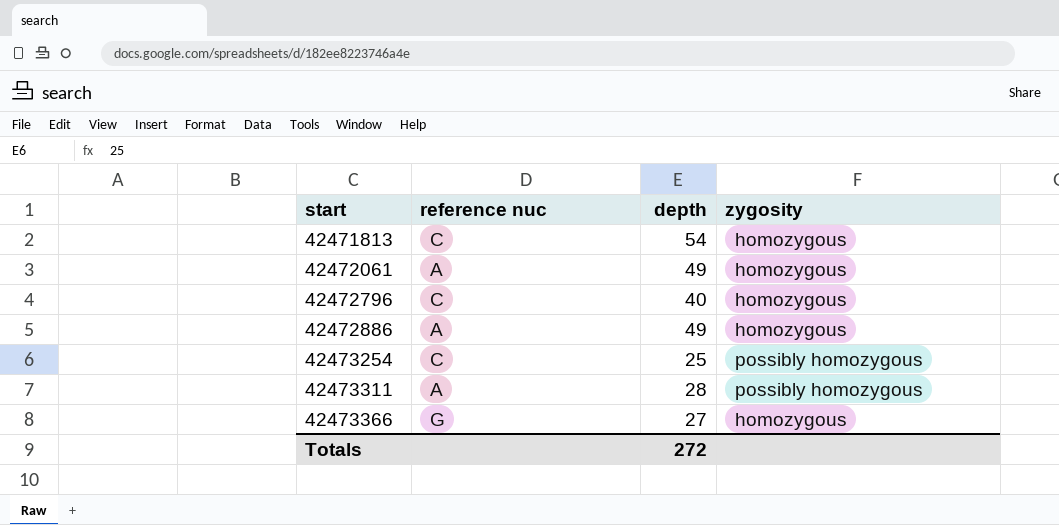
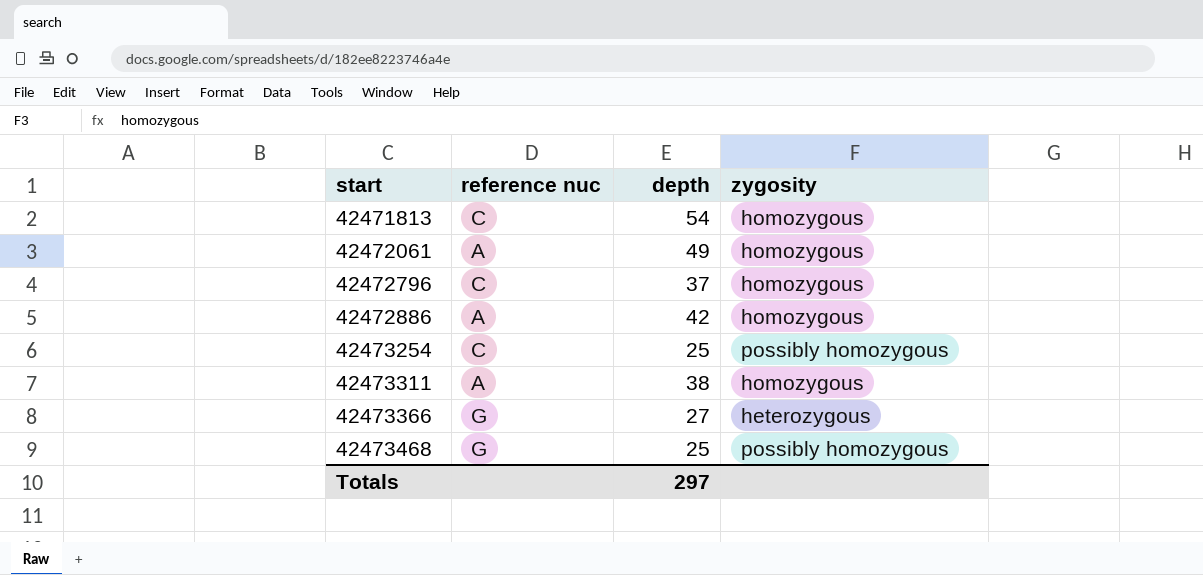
42472796 | depth: 40 -> 37
42472886 | depth: 49 -> 42
42473311 | depth: 28 -> 38
42473311 | zygosity: possibly homozygous -> homozygous
42473366 | zygosity: homozygous -> heterozygous
row 42473468: none -> G | 25 | possibly homozygous
Totals | depth: 272 -> 297

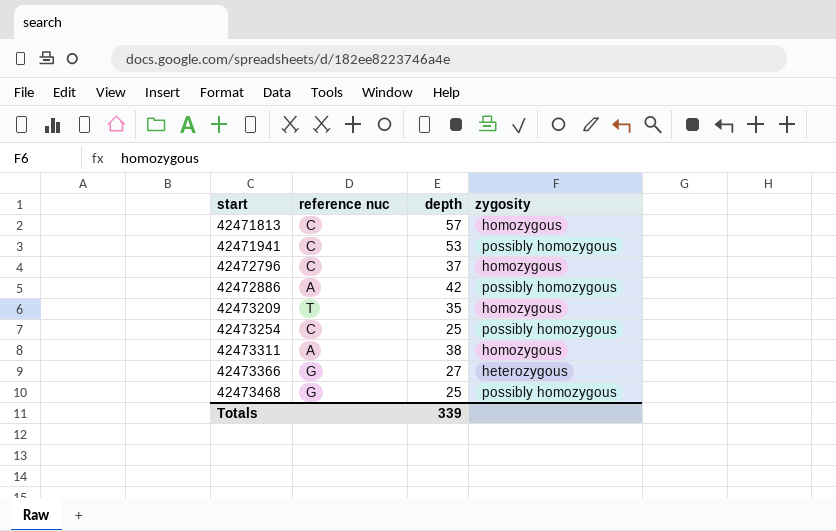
row 42472061: A | 49 | homozygous -> none
42471813 | depth: 54 -> 57
row 42471941: none -> C | 53 | possibly homozygous
42472886 | zygosity: homozygous -> possibly homozygous
row 42473209: none -> T | 35 | homozygous
Totals | depth: 297 -> 339

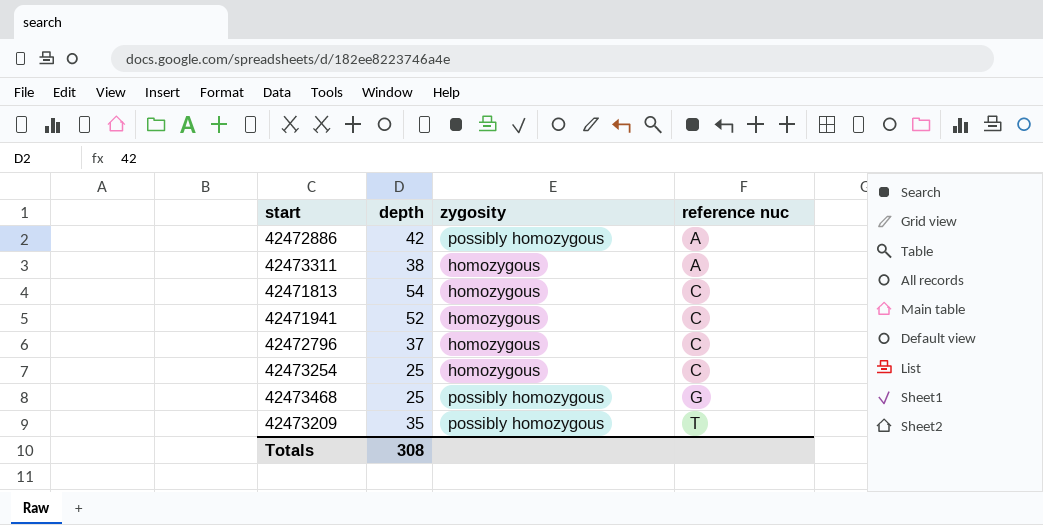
row order: start ascending -> reference nuc ascending
column reference nuc | position: 2 -> 4
row 42473366: G | 27 | heterozygous -> none
42471813 | depth: 57 -> 54
42471941 | depth: 53 -> 52
42471941 | zygosity: possibly homozygous -> homozygous
42473254 | zygosity: possibly homozygous -> homozygous
42473209 | zygosity: homozygous -> possibly homozygous
Totals | depth: 339 -> 308

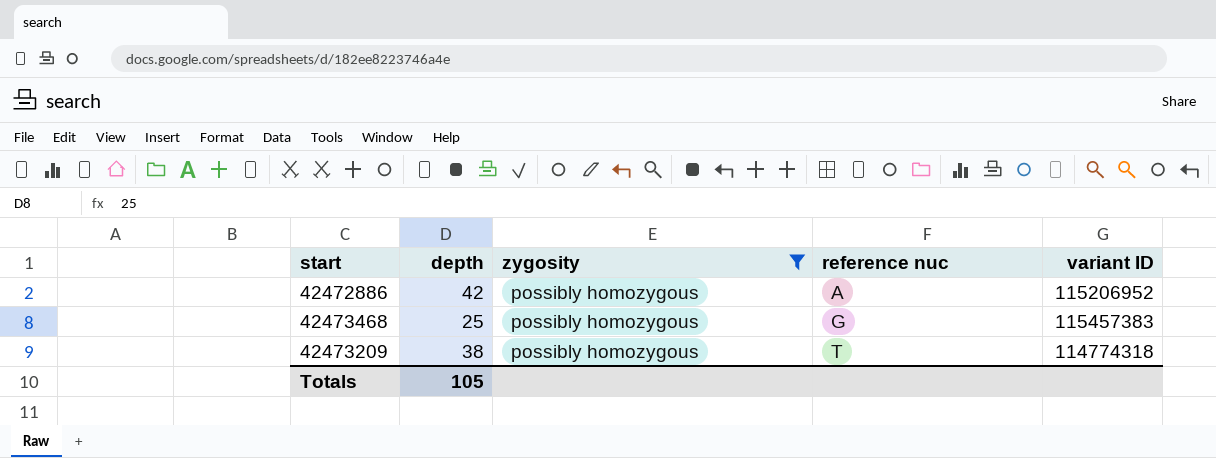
filter: none -> zygosity = possibly homozygous
column variant ID | position: none -> 5
42473209 | depth: 35 -> 38
Totals | depth: 308 -> 105

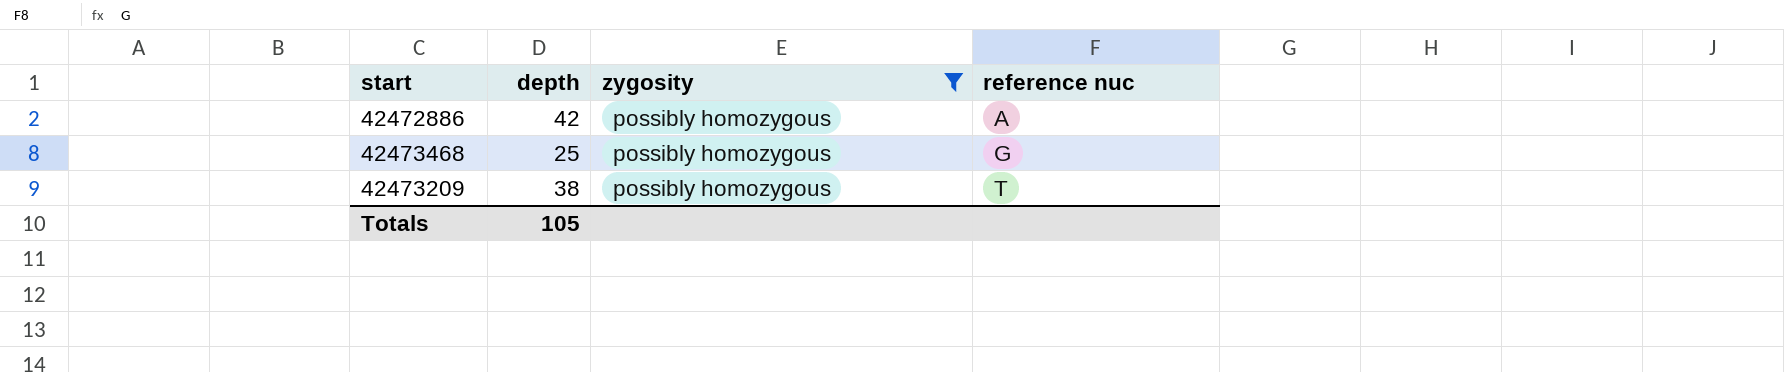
column variant ID | position: 5 -> none

